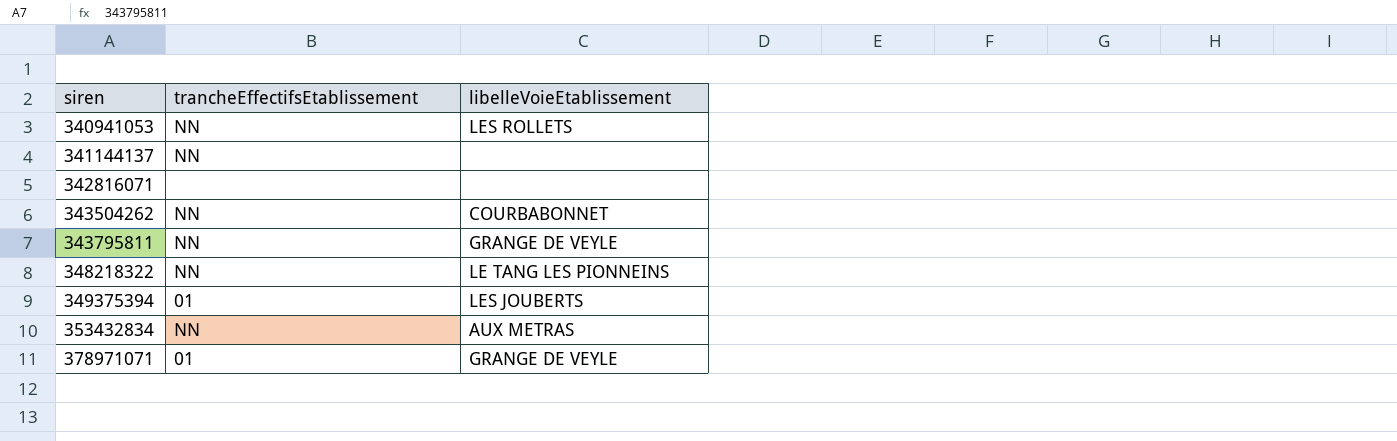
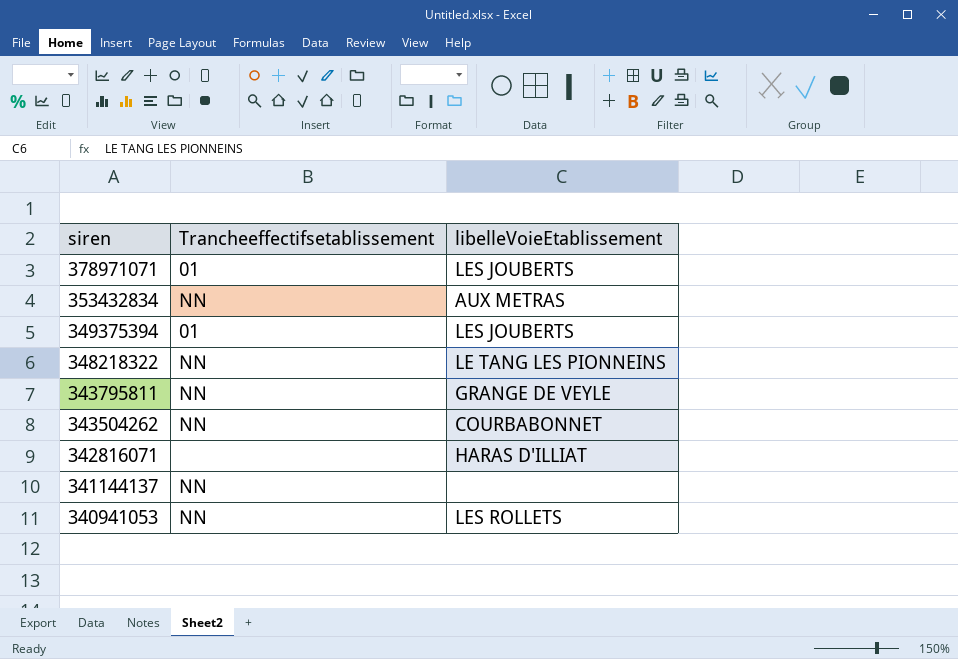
row order: siren ascending -> siren descending
column name: trancheEffectifsEtablissement -> Trancheeffectifsetablissement
378971071 | libelleVoieEtablissement: GRANGE DE VEYLE -> LES JOUBERTS
342816071 | libelleVoieEtablissement: none -> HARAS D'ILLIAT

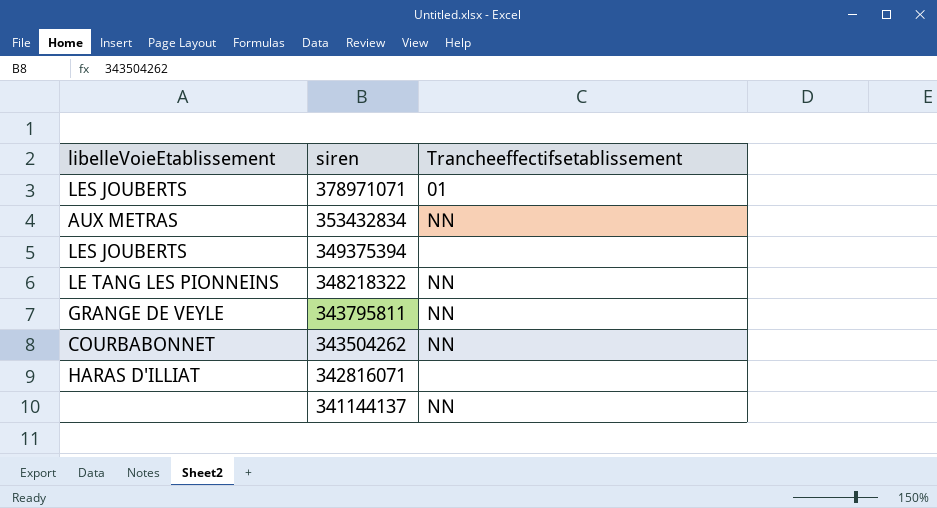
column libelleVoieEtablissement | position: 3 -> 1
row 340941053: NN | LES ROLLETS -> none
349375394 | Trancheeffectifsetablissement: 01 -> none

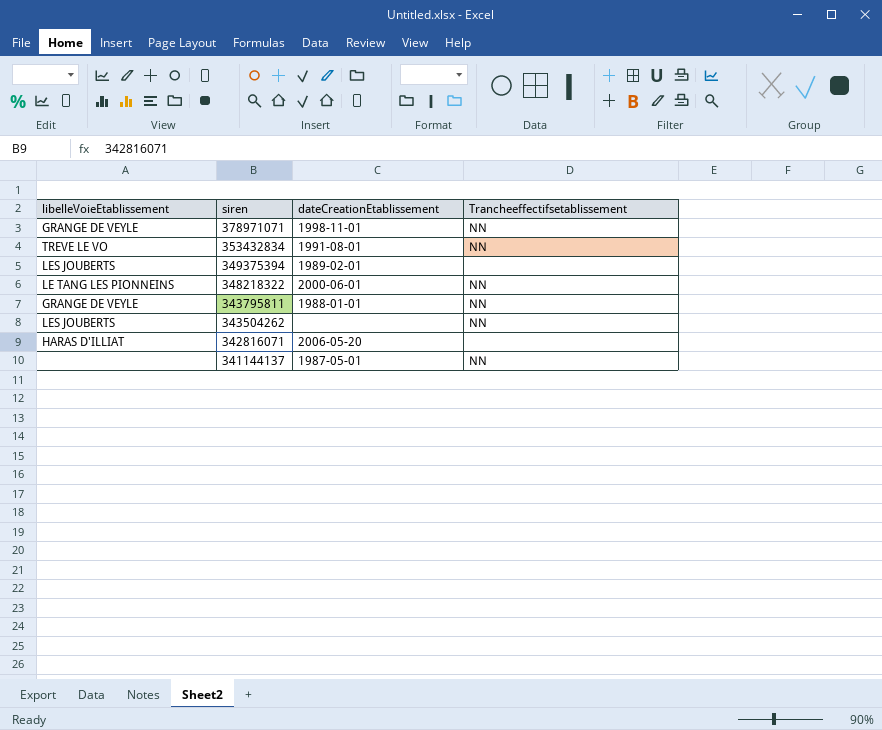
column dateCreationEtablissement | position: none -> 3
378971071 | libelleVoieEtablissement: LES JOUBERTS -> GRANGE DE VEYLE
378971071 | Trancheeffectifsetablissement: 01 -> NN
353432834 | libelleVoieEtablissement: AUX METRAS -> TREVE LE VO
343504262 | libelleVoieEtablissement: COURBABONNET -> LES JOUBERTS

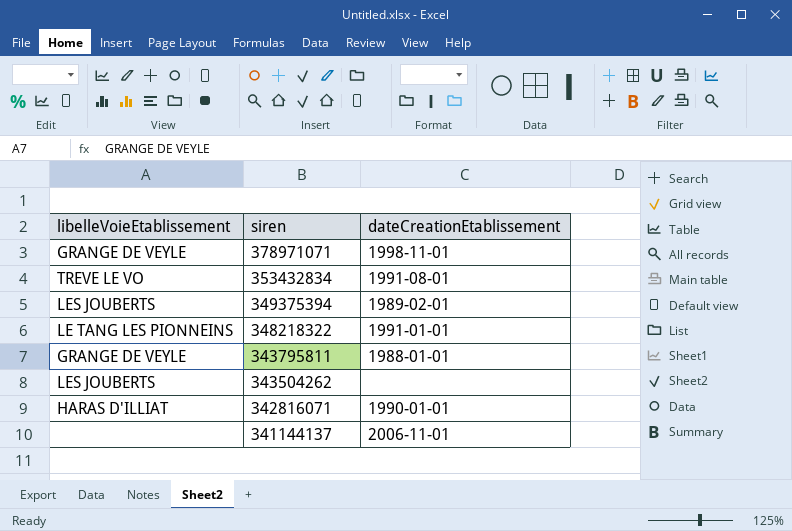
column Trancheeffectifsetablissement | position: 4 -> none
348218322 | dateCreationEtablissement: 2000-06-01 -> 1991-01-01
342816071 | dateCreationEtablissement: 2006-05-20 -> 1990-01-01
341144137 | dateCreationEtablissement: 1987-05-01 -> 2006-11-01

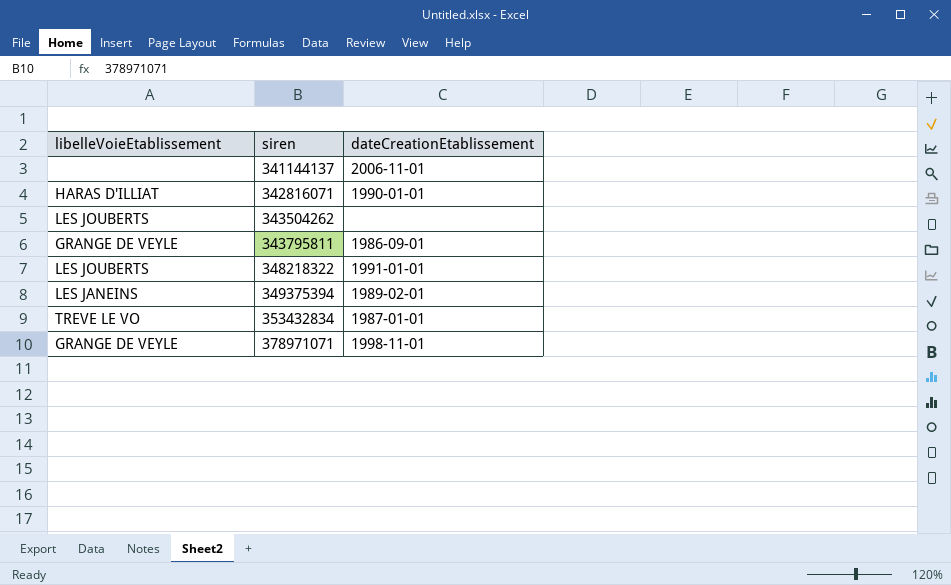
row order: siren descending -> siren ascending
343795811 | dateCreationEtablissement: 1988-01-01 -> 1986-09-01
348218322 | libelleVoieEtablissement: LE TANG LES PIONNEINS -> LES JOUBERTS
349375394 | libelleVoieEtablissement: LES JOUBERTS -> LES JANEINS
353432834 | dateCreationEtablissement: 1991-08-01 -> 1987-01-01

